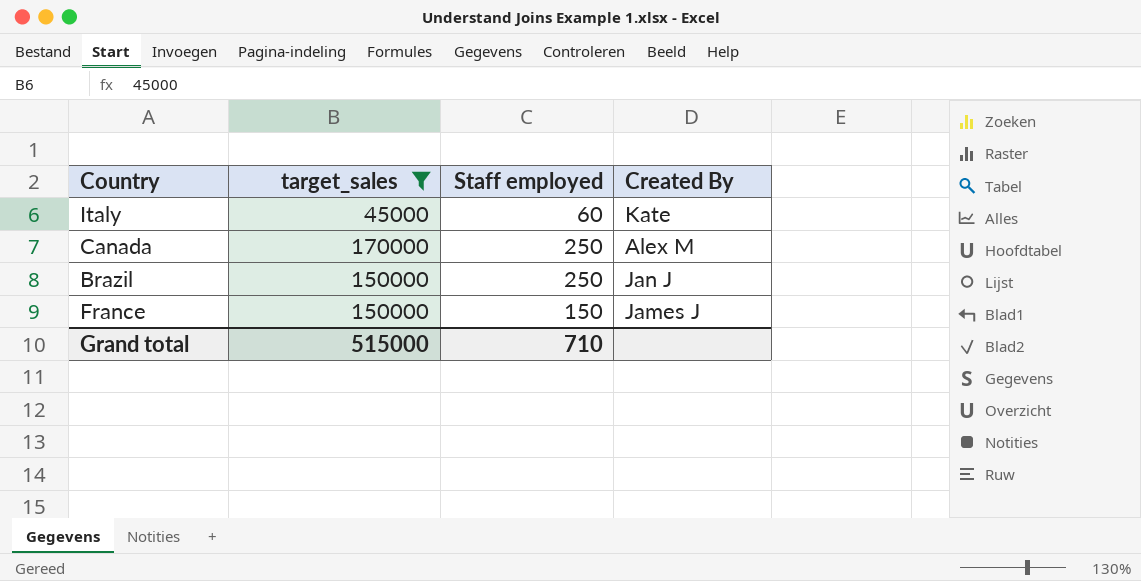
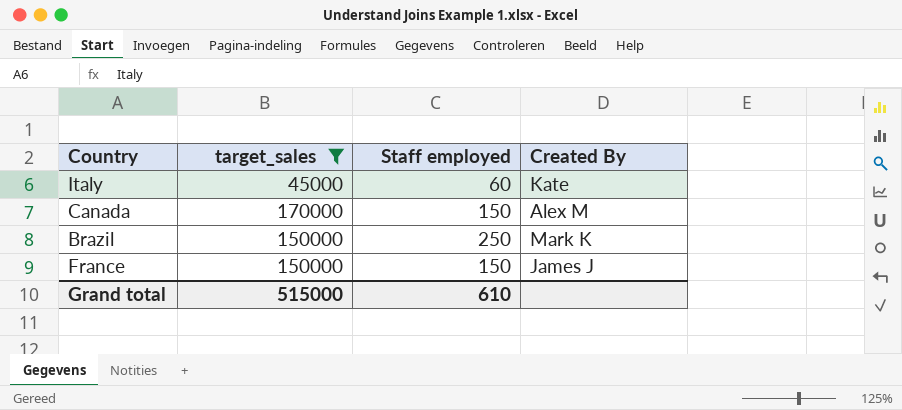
Canada | Staff employed: 250 -> 150
Brazil | Created By: Jan J -> Mark K
Grand total | Staff employed: 710 -> 610

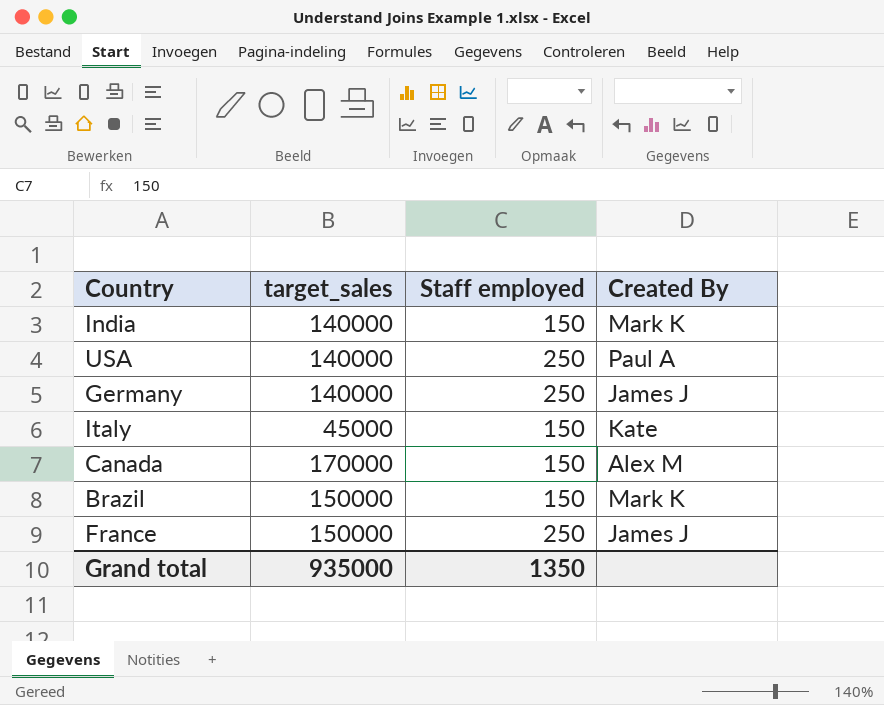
filter: target_sales != 140000 -> none
Italy | Staff employed: 60 -> 150
Brazil | Staff employed: 250 -> 150
France | Staff employed: 150 -> 250
Grand total | target_sales: 515000 -> 935000
Grand total | Staff employed: 610 -> 1350

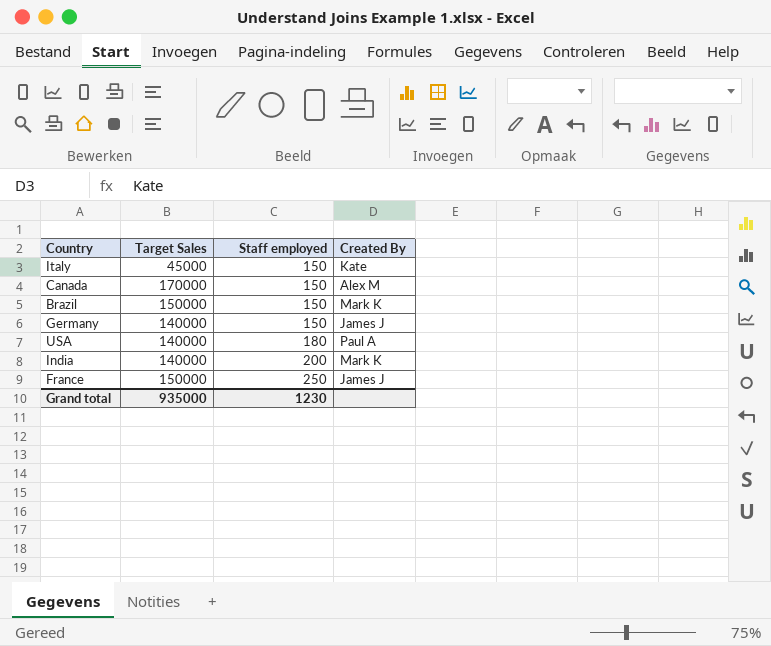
row order: none -> Staff employed ascending
column name: target_sales -> Target Sales
Germany | Staff employed: 250 -> 150
USA | Staff employed: 250 -> 180
India | Staff employed: 150 -> 200
Grand total | Staff employed: 1350 -> 1230

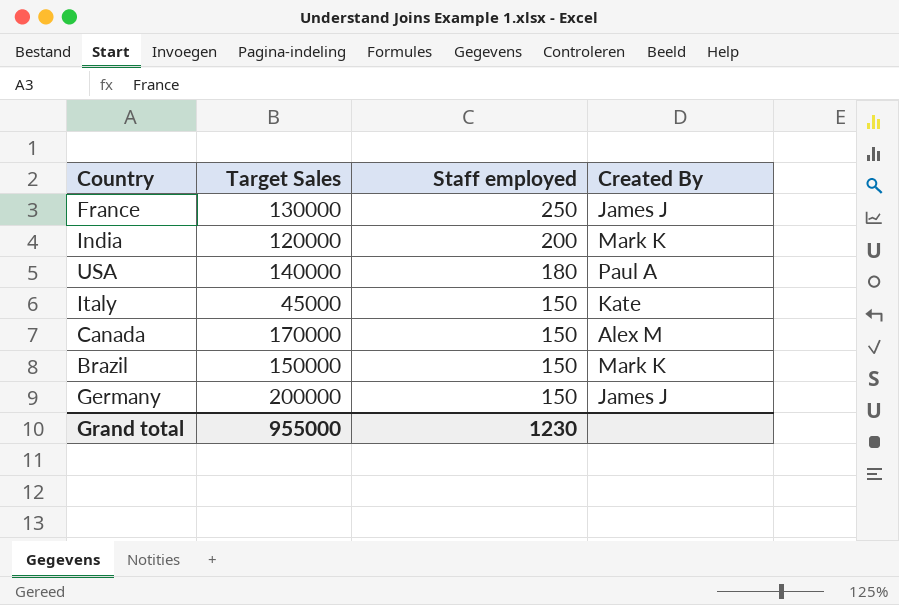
row order: Staff employed ascending -> Staff employed descending
France | Target Sales: 150000 -> 130000
India | Target Sales: 140000 -> 120000
Germany | Target Sales: 140000 -> 200000
Grand total | Target Sales: 935000 -> 955000

